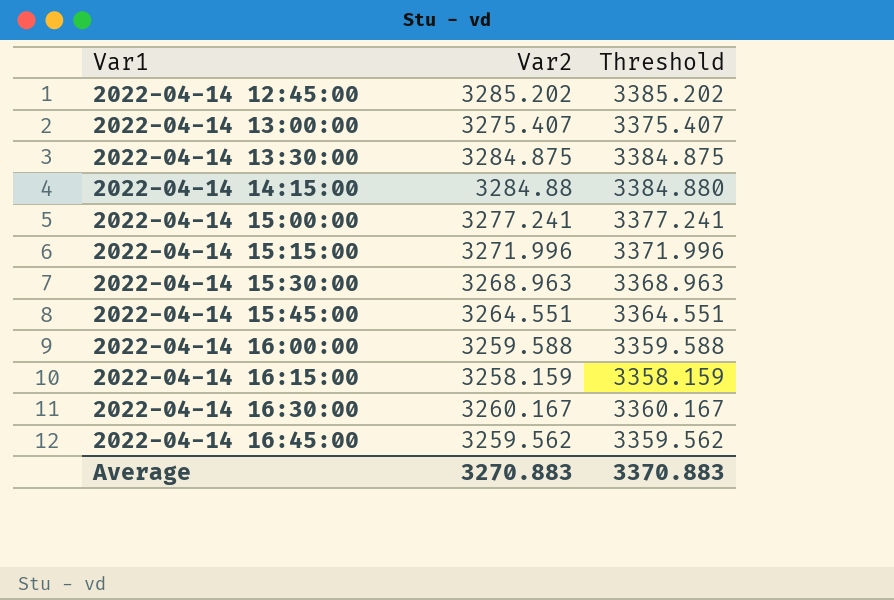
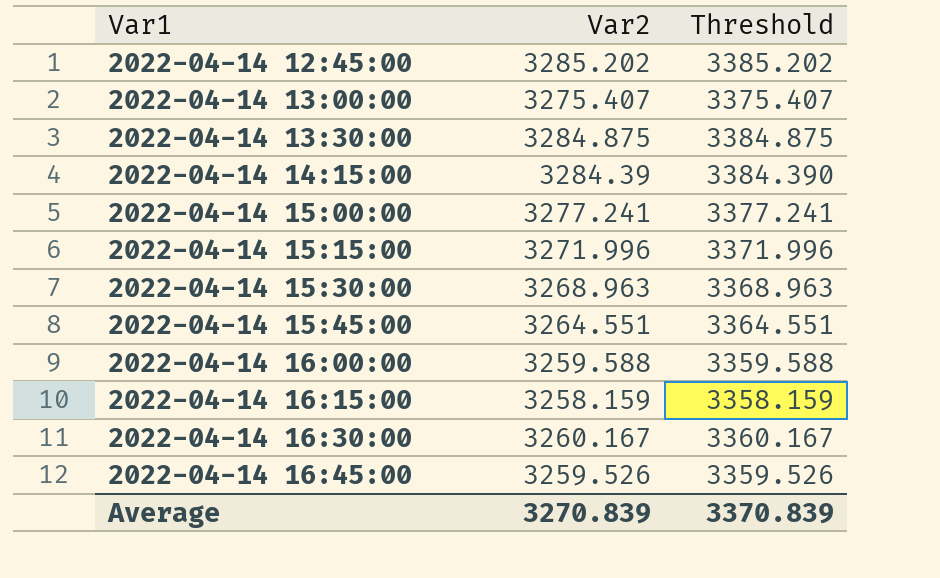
2022-04-14 14:15:00 | Var2: 3284.88 -> 3284.39
2022-04-14 14:15:00 | Threshold: 3384.880 -> 3384.390
2022-04-14 16:45:00 | Var2: 3259.562 -> 3259.526
2022-04-14 16:45:00 | Threshold: 3359.562 -> 3359.526
Average | Var2: 3270.883 -> 3270.839
Average | Threshold: 3370.883 -> 3370.839

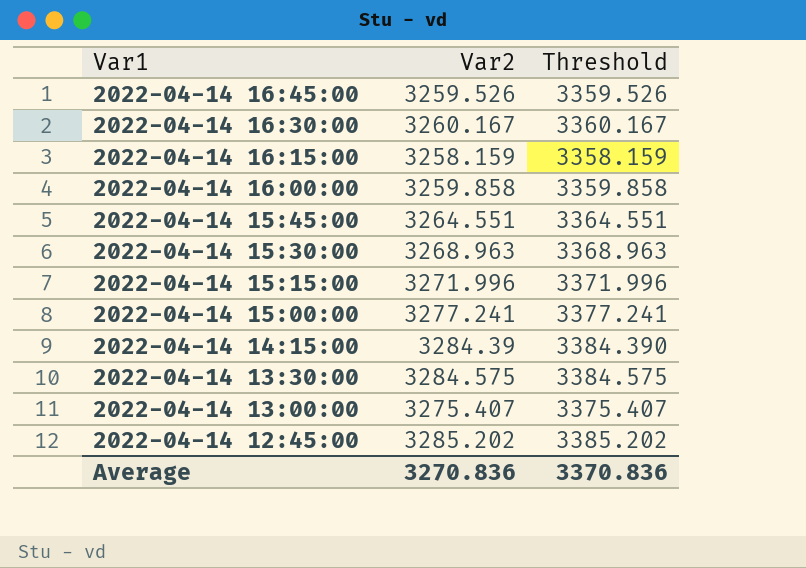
row order: Var1 ascending -> Var1 descending
2022-04-14 16:00:00 | Var2: 3259.588 -> 3259.858
2022-04-14 16:00:00 | Threshold: 3359.588 -> 3359.858
2022-04-14 13:30:00 | Var2: 3284.875 -> 3284.575
2022-04-14 13:30:00 | Threshold: 3384.875 -> 3384.575
Average | Var2: 3270.839 -> 3270.836
Average | Threshold: 3370.839 -> 3370.836

